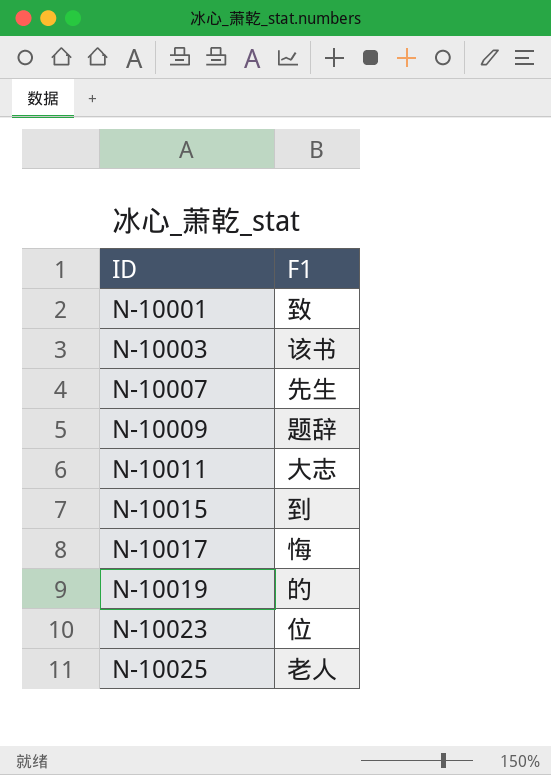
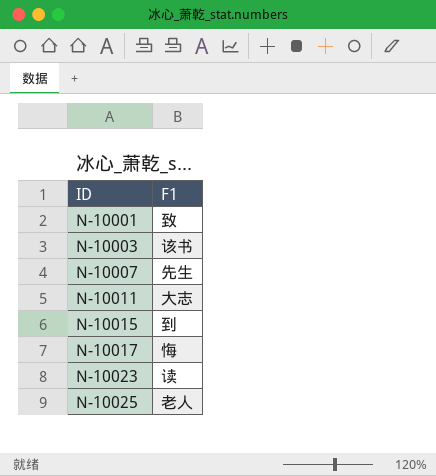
row N-10009: 题辞 -> none
row N-10019: 的 -> none
N-10023 | F1: 位 -> 读

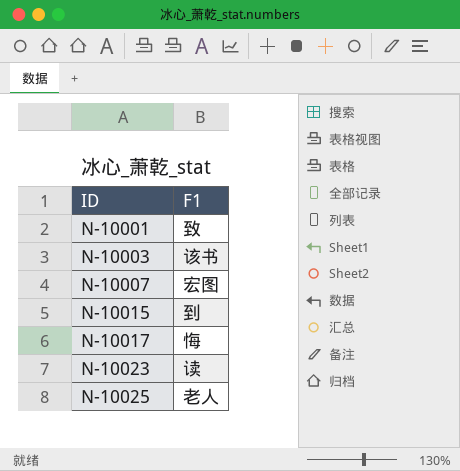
row N-10011: 大志 -> none
N-10007 | F1: 先生 -> 宏图

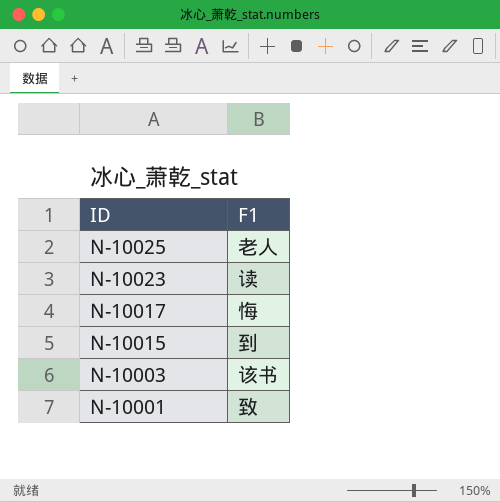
row order: ID ascending -> ID descending
row N-10007: 宏图 -> none

